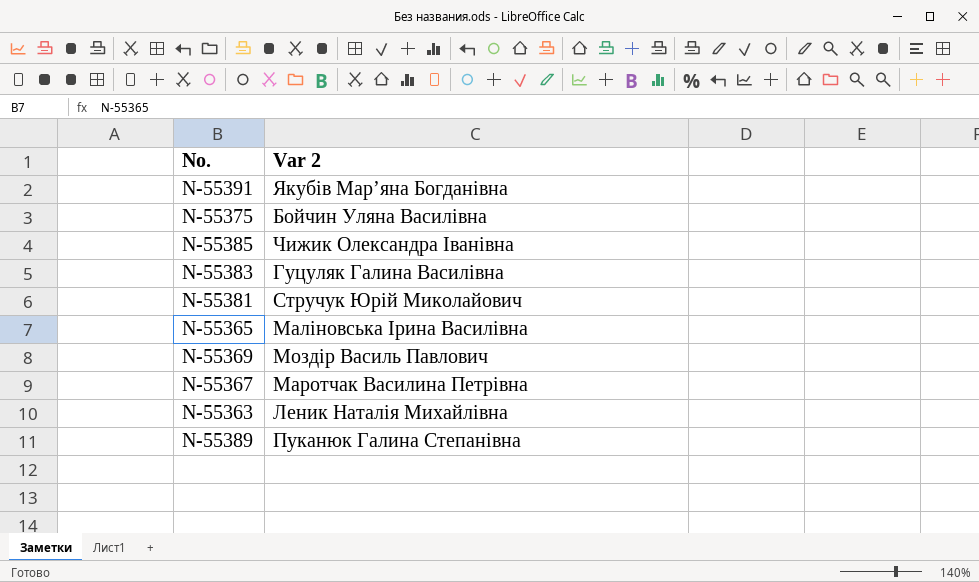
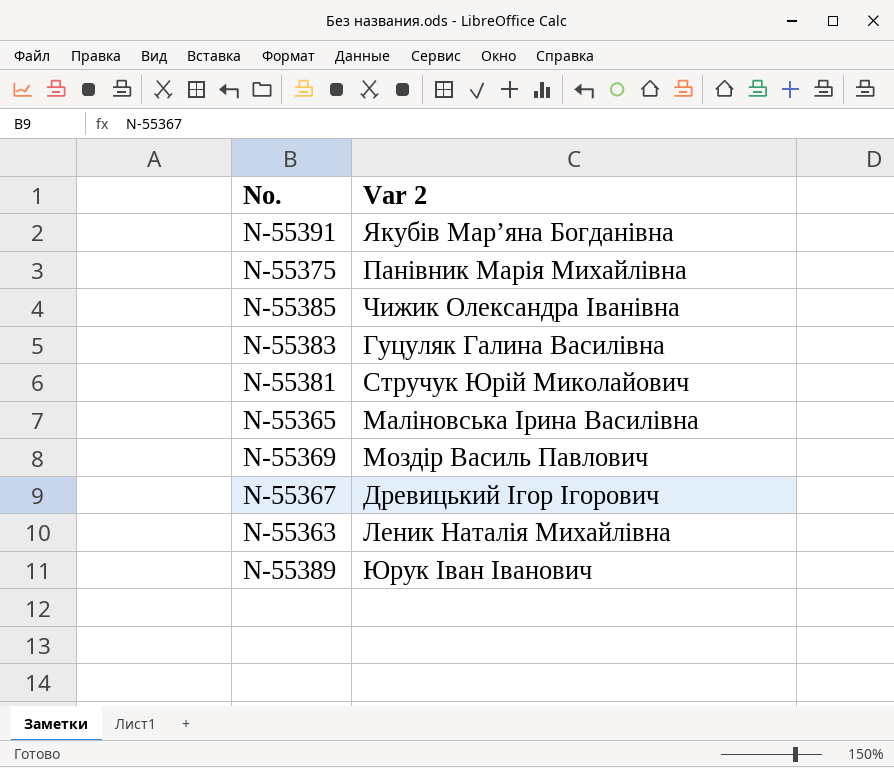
N-55375 | Var 2: Бойчин Уляна Василівна -> Панівник Марія Михайлівна
N-55367 | Var 2: Маротчак Василина Петрівна -> Древицький Ігор Ігорович
N-55389 | Var 2: Пуканюк Галина Степанівна -> Юрук Іван Іванович

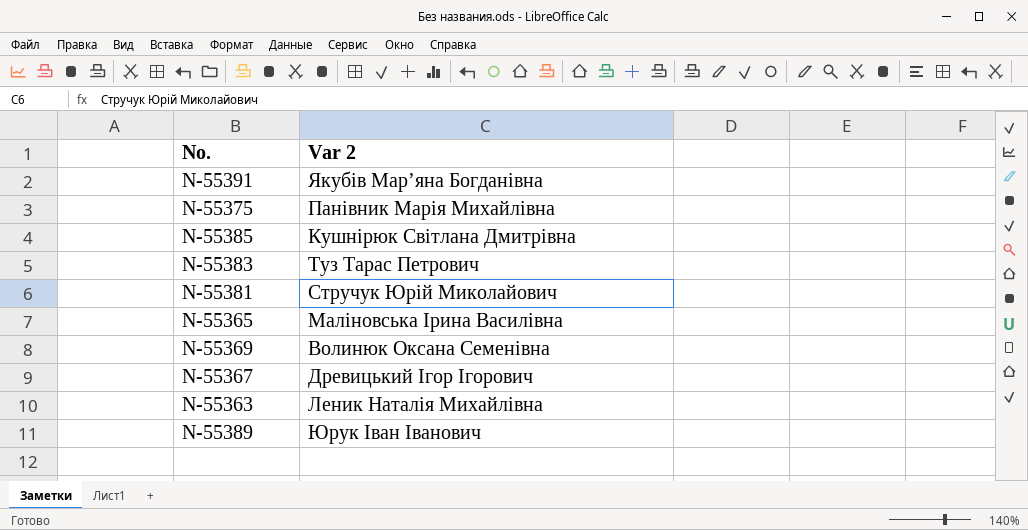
N-55385 | Var 2: Чижик Олександра Іванівна -> Кушнірюк Світлана Дмитрівна
N-55383 | Var 2: Гуцуляк Галина Василівна -> Туз Тарас Петрович
N-55369 | Var 2: Моздір Василь Павлович -> Волинюк Оксана Семенівна

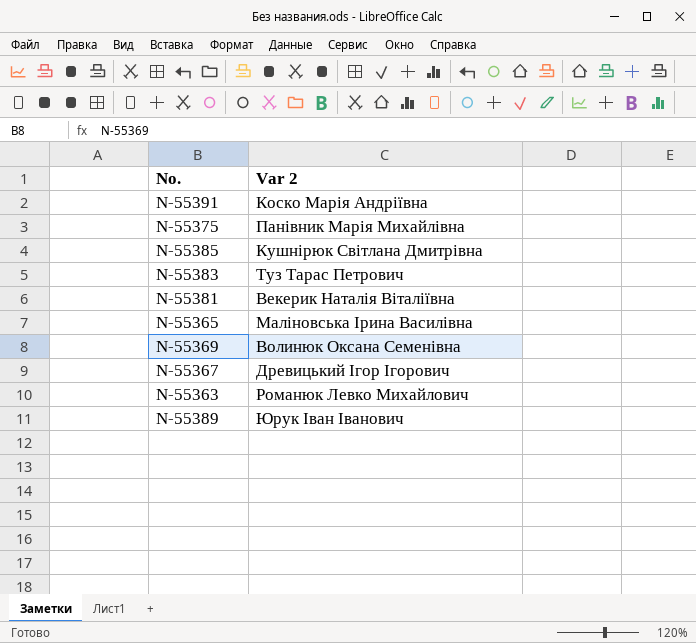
N-55391 | Var 2: Якубів Мар’яна Богданівна -> Коско Марія Андріївна
N-55381 | Var 2: Стручук Юрій Миколайович -> Векерик Наталія Віталіївна
N-55363 | Var 2: Леник Наталія Михайлівна -> Романюк Левко Михайлович

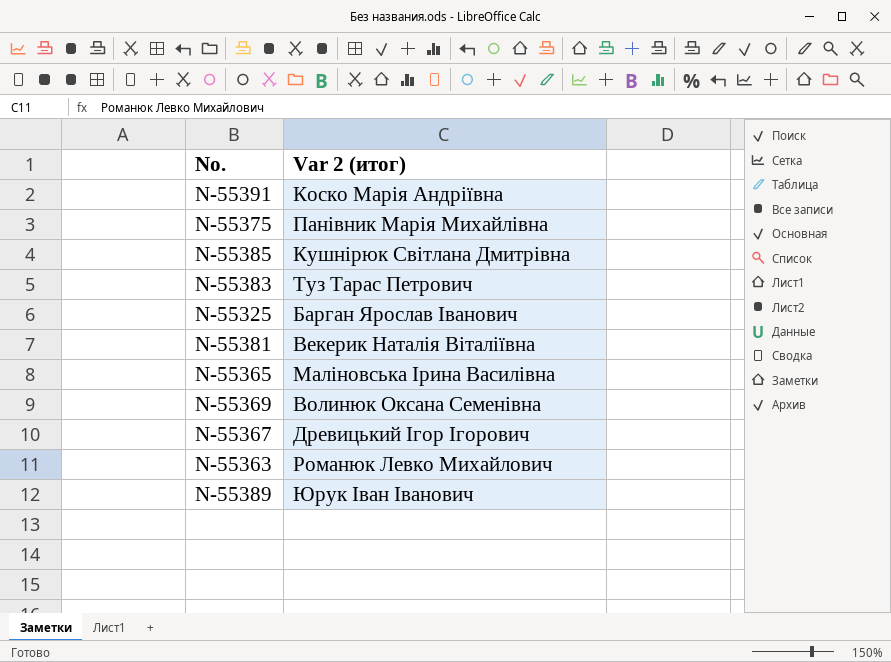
column name: Var 2 -> Var 2 (итог)
row N-55325: none -> Барган Ярослав Іванович

